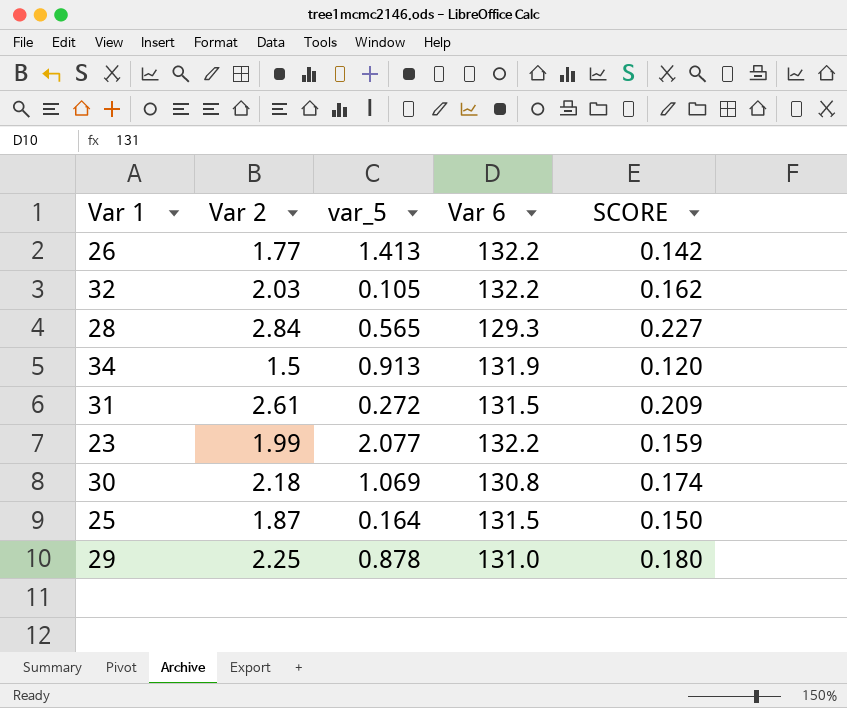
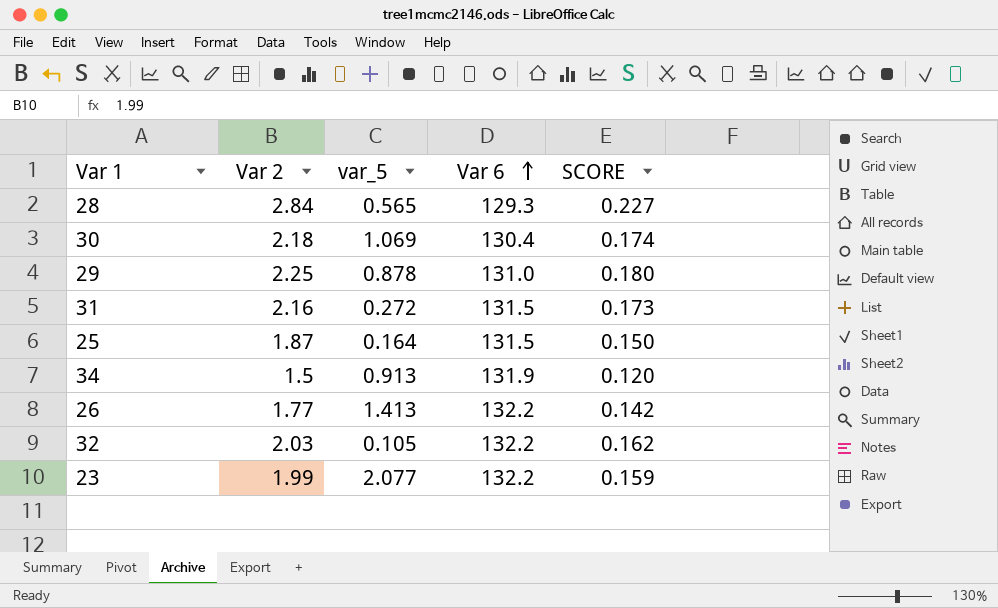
row order: none -> Var 6 ascending
30 | Var 6: 130.8 -> 130.4
31 | Var 2: 2.61 -> 2.16
31 | SCORE: 0.209 -> 0.173

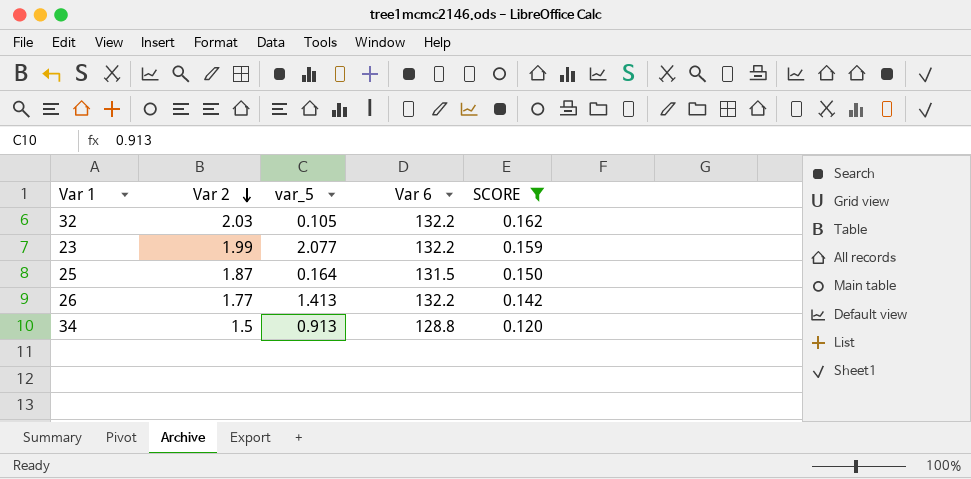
filter: none -> SCORE <= 0.162
row order: Var 6 ascending -> Var 2 descending
34 | Var 6: 131.9 -> 128.8

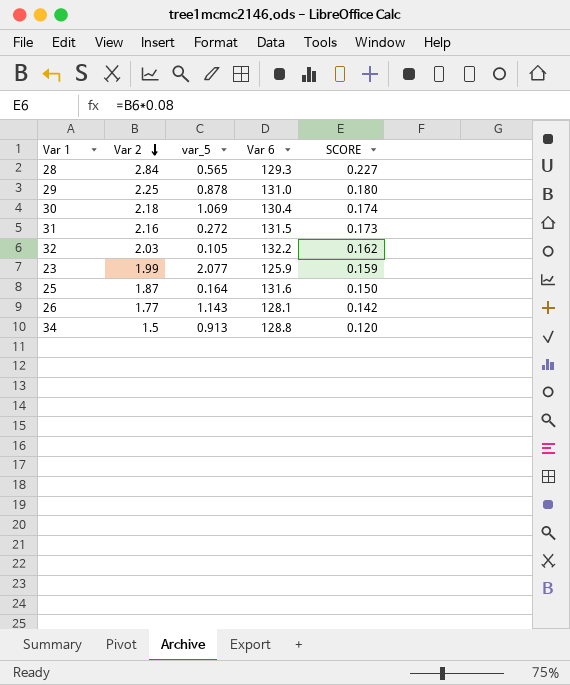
filter: SCORE <= 0.162 -> none
23 | Var 6: 132.2 -> 125.9
25 | Var 6: 131.5 -> 131.6
26 | var_5: 1.413 -> 1.143
26 | Var 6: 132.2 -> 128.1

